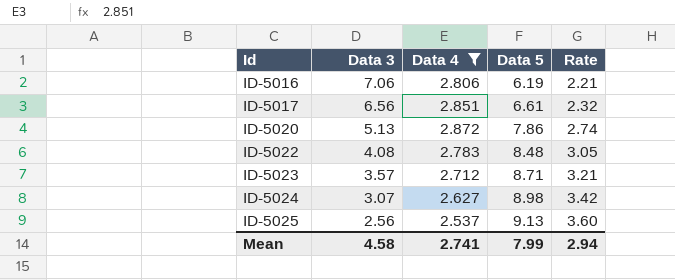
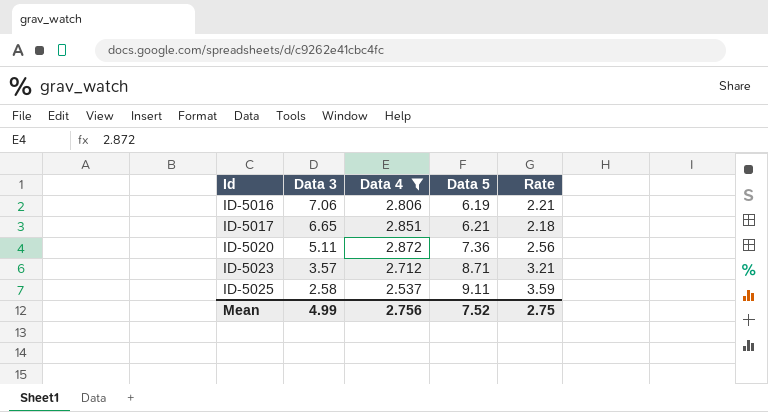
row ID-5022: 4.08 | 2.783 | 8.48 | 3.05 -> none
row ID-5024: 3.07 | 2.627 | 8.98 | 3.42 -> none
ID-5017 | Data 3: 6.56 -> 6.65
ID-5017 | Data 5: 6.61 -> 6.21
ID-5017 | Rate: 2.32 -> 2.18
ID-5020 | Data 3: 5.13 -> 5.11
ID-5020 | Data 5: 7.86 -> 7.36
ID-5020 | Rate: 2.74 -> 2.56
ID-5025 | Data 3: 2.56 -> 2.58
ID-5025 | Data 5: 9.13 -> 9.11
ID-5025 | Rate: 3.60 -> 3.59
Mean | Data 3: 4.58 -> 4.99
Mean | Data 4: 2.741 -> 2.756
Mean | Data 5: 7.99 -> 7.52
Mean | Rate: 2.94 -> 2.75

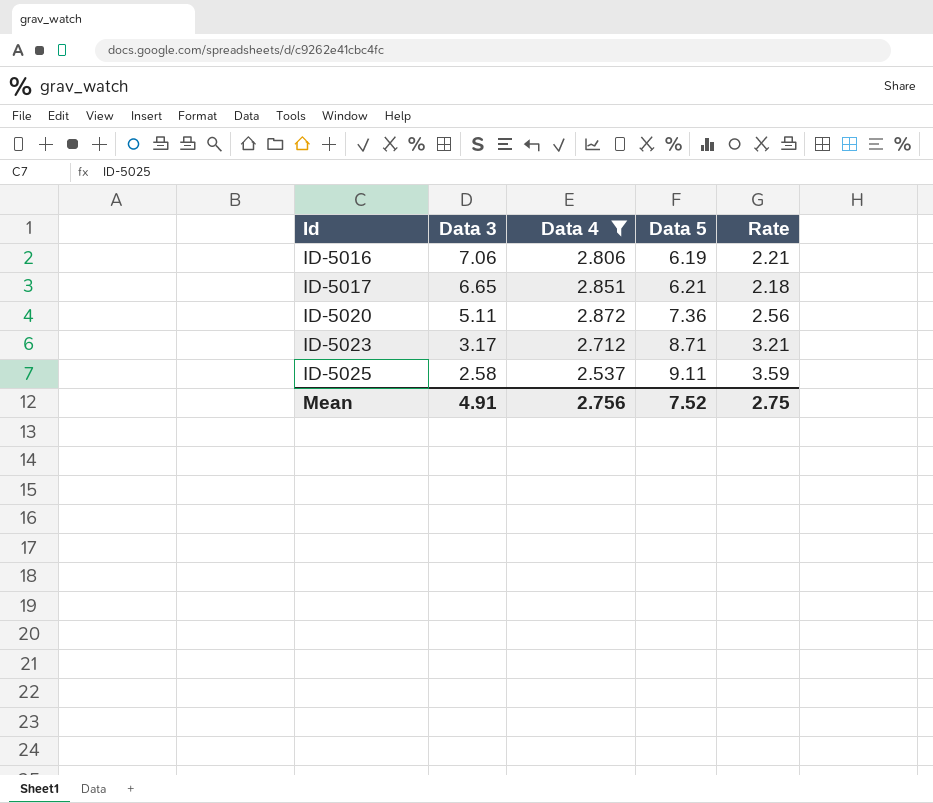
ID-5023 | Data 3: 3.57 -> 3.17
Mean | Data 3: 4.99 -> 4.91

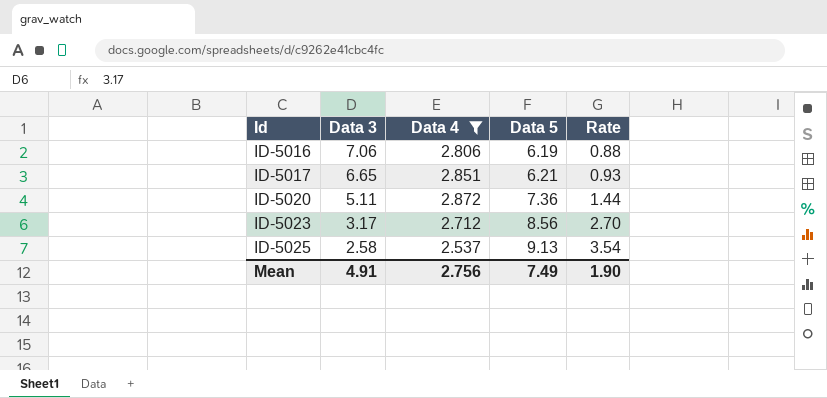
column Rate | formula: [Data 5] / [Data 4] -> [Data 5] / [Data 3]
ID-5023 | Data 5: 8.71 -> 8.56
ID-5025 | Data 5: 9.11 -> 9.13
Mean | Data 5: 7.52 -> 7.49
Mean | Rate: 2.75 -> 1.90

